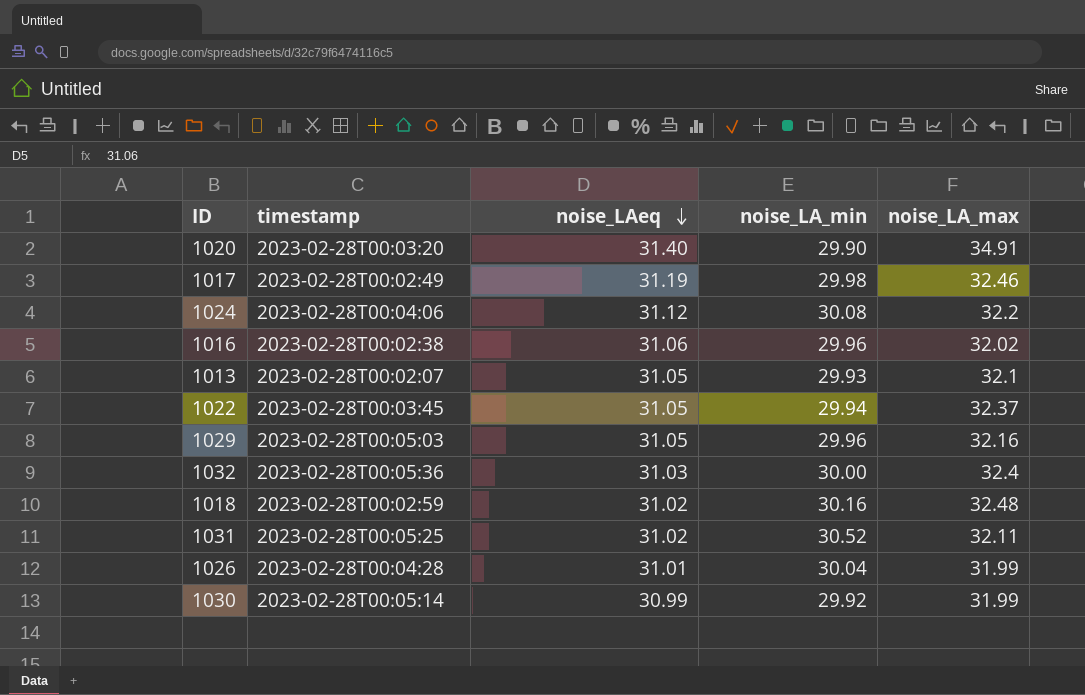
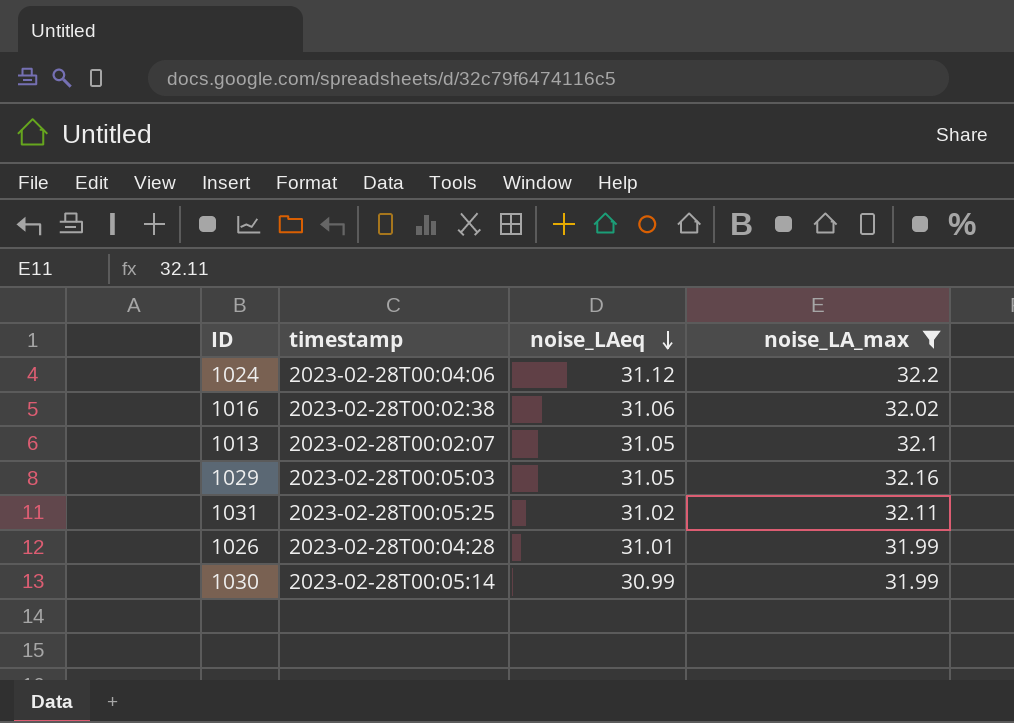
filter: none -> noise_LA_max <= 32.2
column noise_LA_min | position: 4 -> none

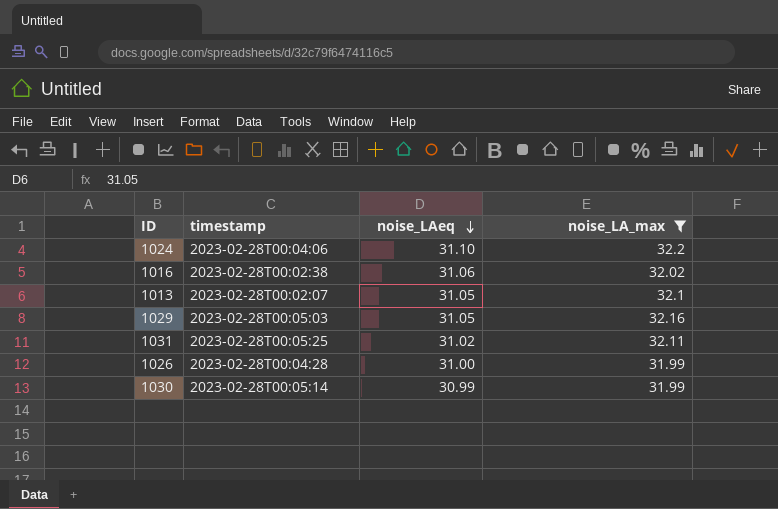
1024 | noise_LAeq: 31.12 -> 31.10
1026 | noise_LAeq: 31.01 -> 31.00

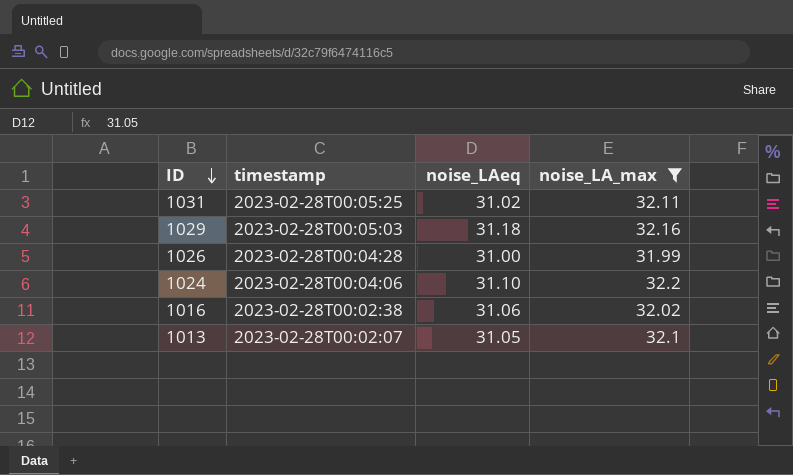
row order: noise_LAeq descending -> ID descending
row 1030: 2023-02-28T00:05:14 | 30.99 | 31.99 -> none
1029 | noise_LAeq: 31.05 -> 31.18

